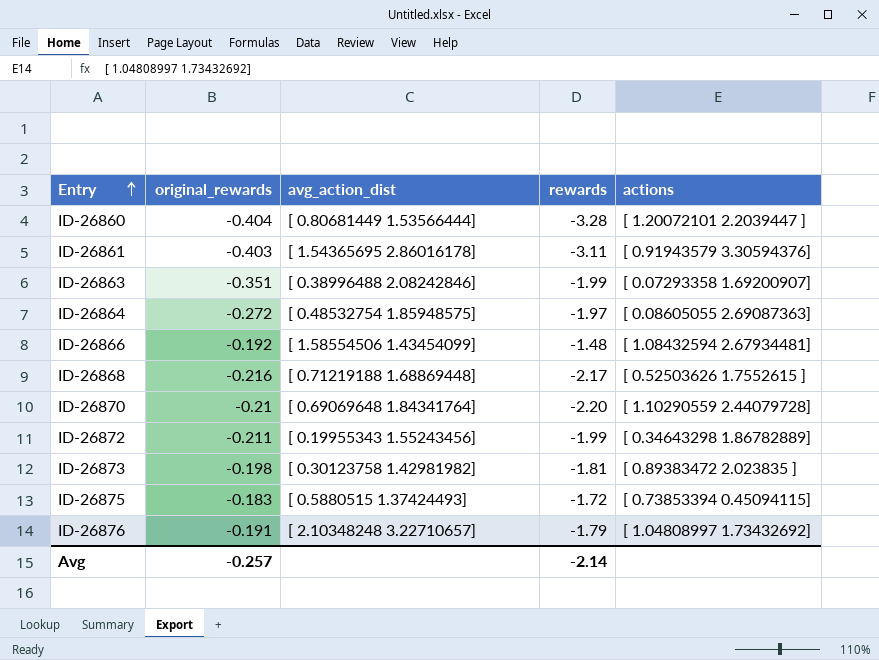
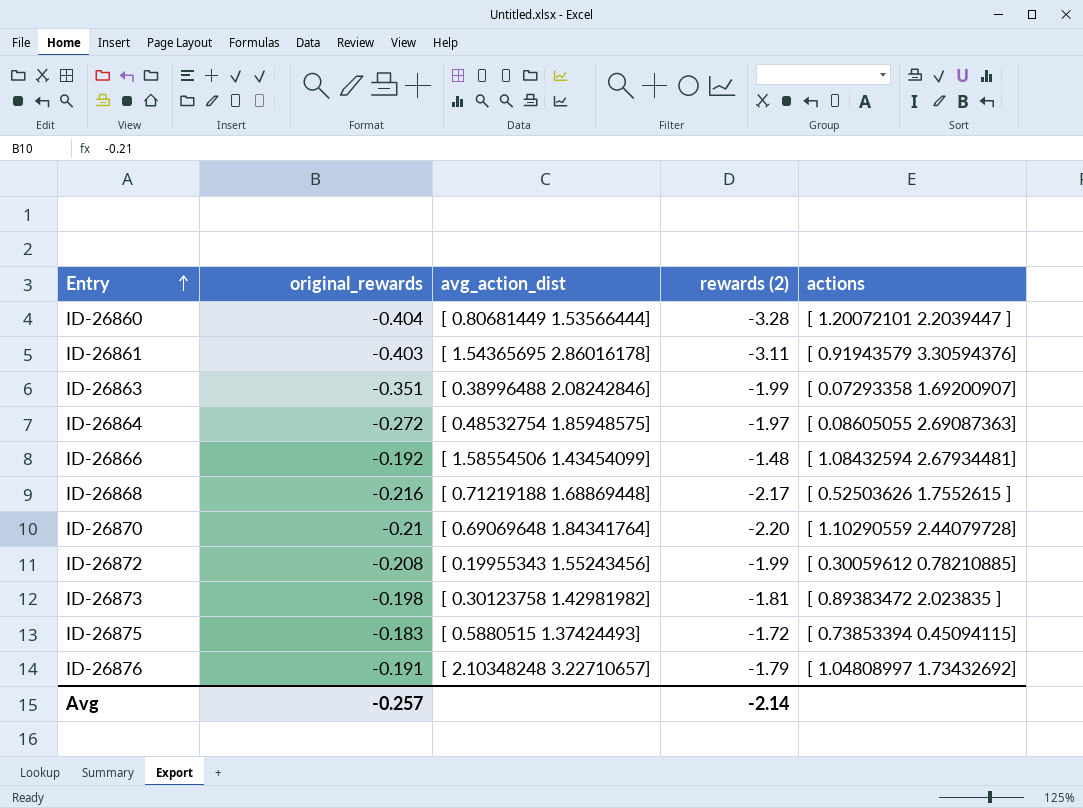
column name: rewards -> rewards (2)
ID-26872 | original_rewards: -0.211 -> -0.208
ID-26872 | actions: [ 0.34643298 1.86782889] -> [ 0.30059612 0.78210885]

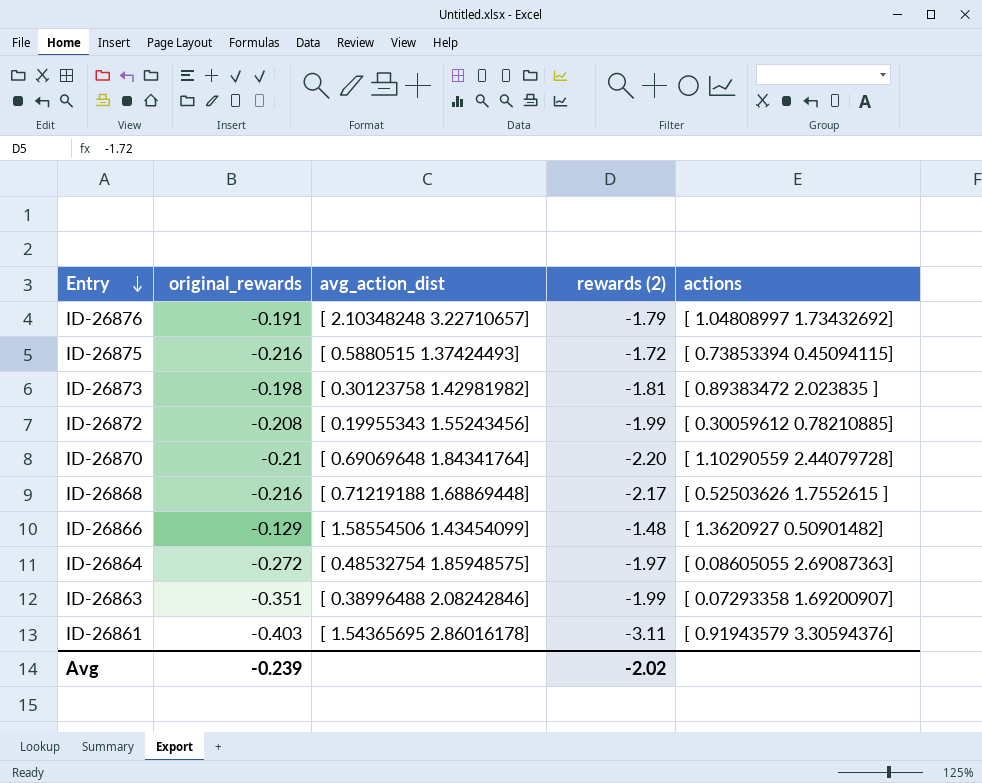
row order: Entry ascending -> Entry descending
row ID-26860: -0.404 | [ 0.80681449 1.53566444] | -3.28 | [ 1.20072101 2.2039447 ] -> none
ID-26875 | original_rewards: -0.183 -> -0.216
ID-26866 | original_rewards: -0.192 -> -0.129
ID-26866 | actions: [ 1.08432594 2.67934481] -> [ 1.3620927 0.50901482]
Avg | original_rewards: -0.257 -> -0.239
Avg | rewards (2): -2.14 -> -2.02

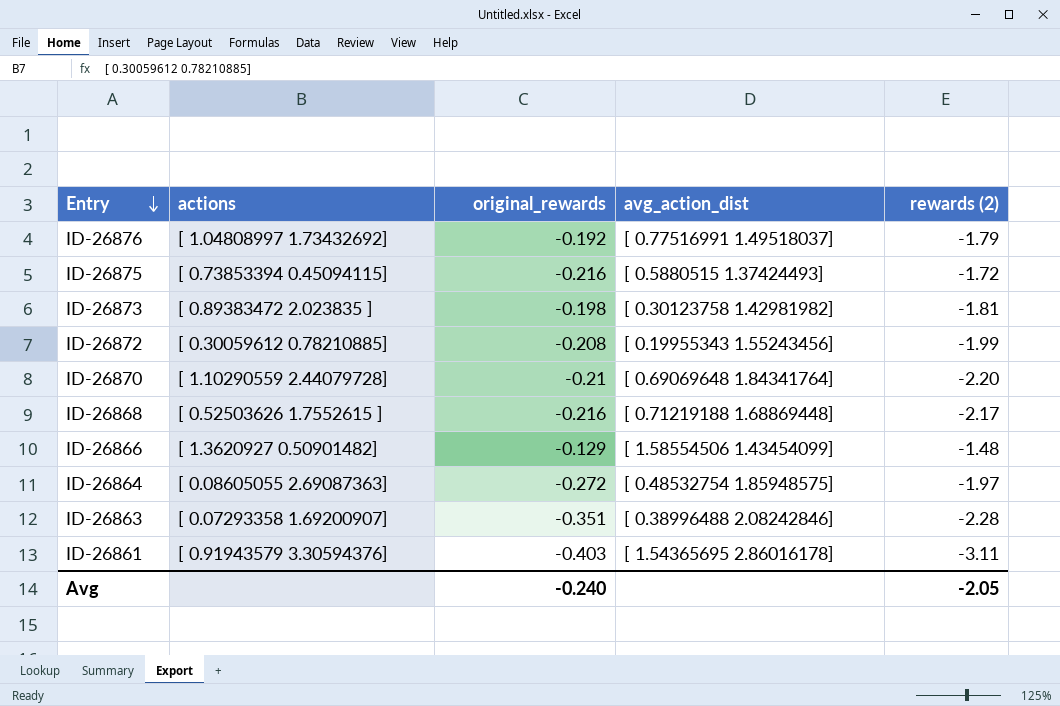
column actions | position: 5 -> 2
ID-26876 | original_rewards: -0.191 -> -0.192
ID-26876 | avg_action_dist: [ 2.10348248 3.22710657] -> [ 0.77516991 1.49518037]
ID-26863 | rewards (2): -1.99 -> -2.28
Avg | original_rewards: -0.239 -> -0.240
Avg | rewards (2): -2.02 -> -2.05

